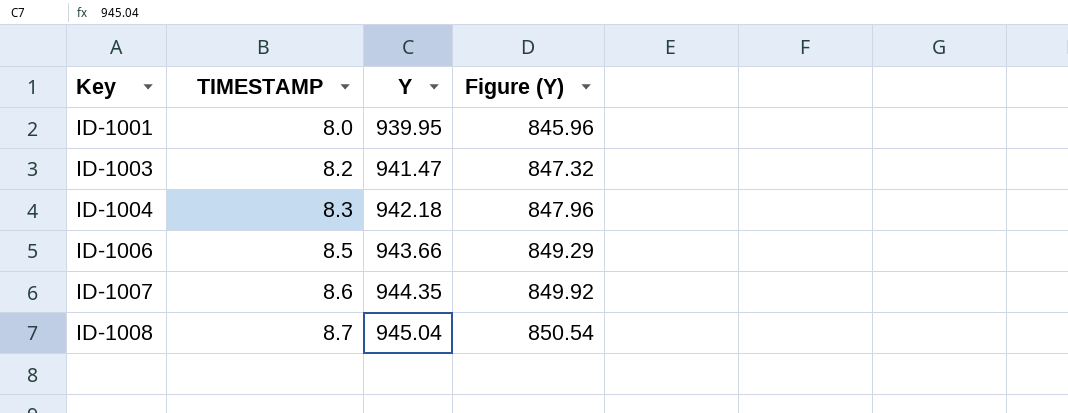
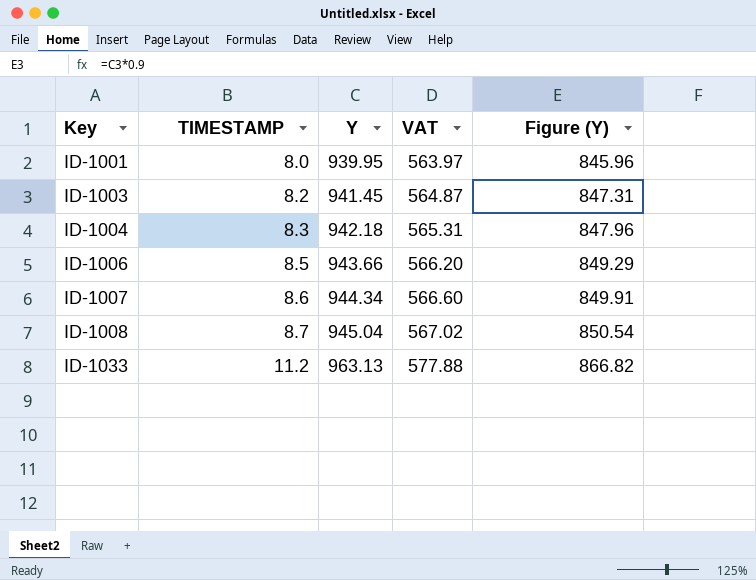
column VAT | formula: none -> [Y] * 0.6
ID-1003 | Y: 941.47 -> 941.45
ID-1003 | Figure (Y): 847.32 -> 847.31
ID-1007 | Y: 944.35 -> 944.34
ID-1007 | Figure (Y): 849.92 -> 849.91
row ID-1033: none -> 11.2 | 963.13 | 577.88 | 866.82

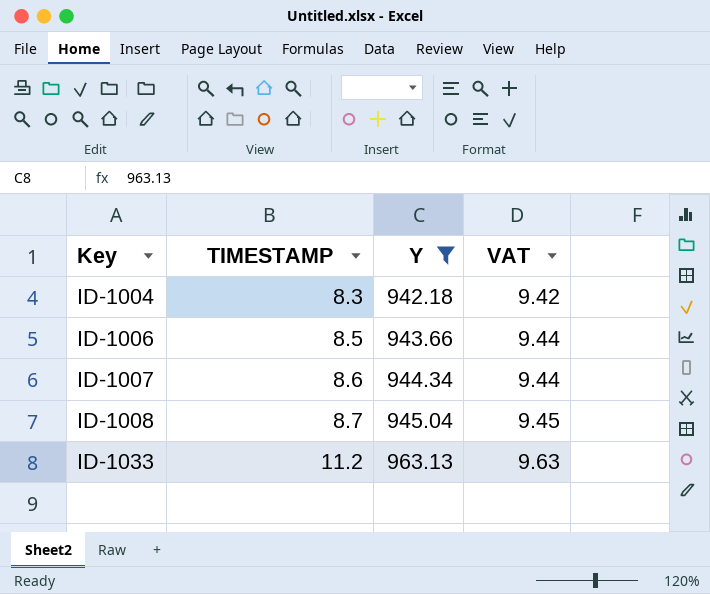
filter: none -> Y >= 942.18
column Figure (Y) | formula: [Y] * 0.9 -> none
column VAT | formula: [Y] * 0.6 -> [Y] * 0.01

